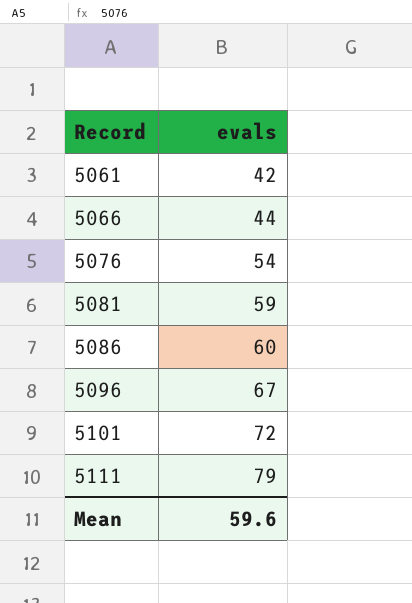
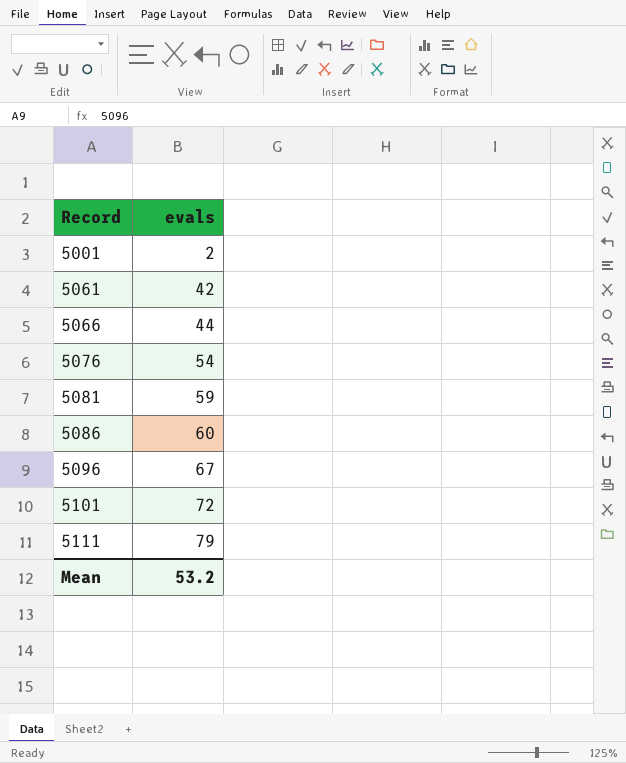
row 5001: none -> 2
Mean | evals: 59.6 -> 53.2

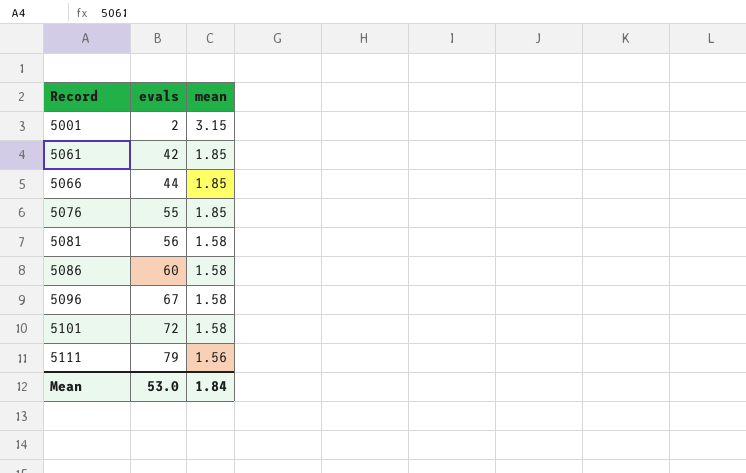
column mean | position: none -> 3
5076 | evals: 54 -> 55
5081 | evals: 59 -> 56
Mean | evals: 53.2 -> 53.0

